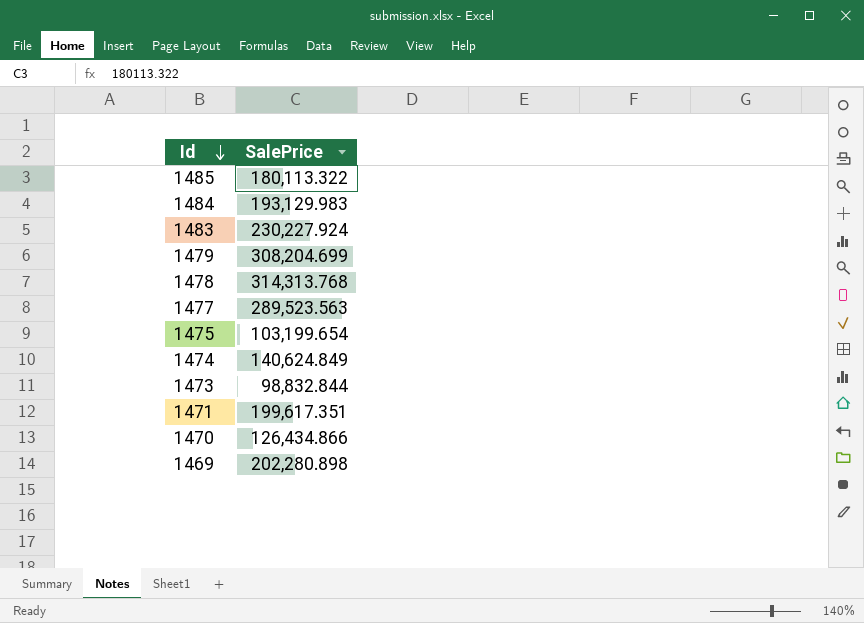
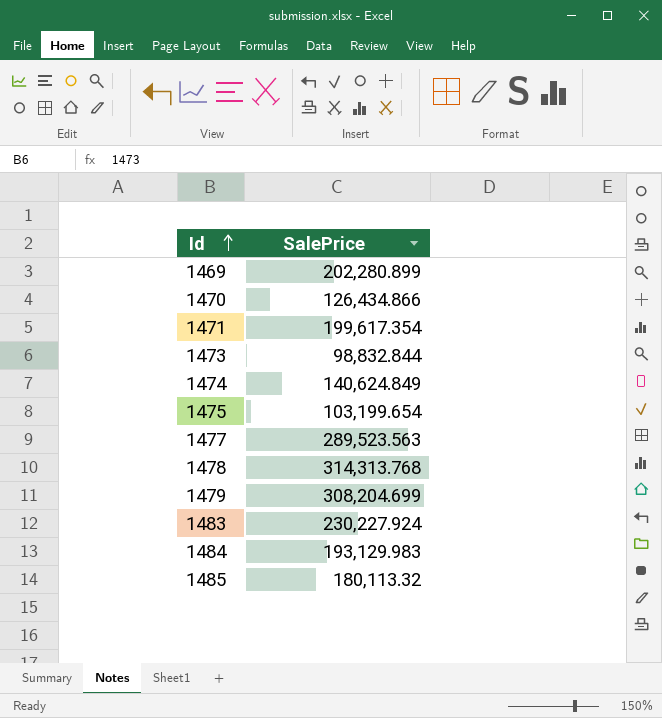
row order: Id descending -> Id ascending
1469 | SalePrice: 202,280.898 -> 202,280.899
1471 | SalePrice: 199,617.351 -> 199,617.354
1485 | SalePrice: 180,113.322 -> 180,113.32

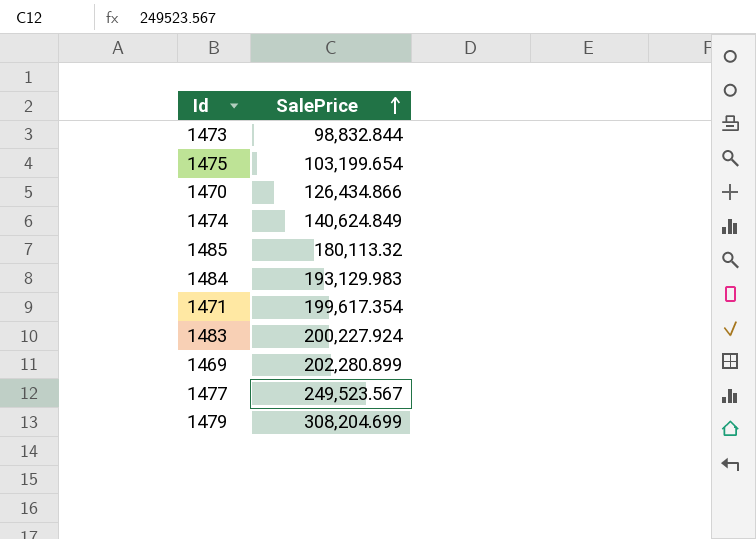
row order: Id ascending -> SalePrice ascending
row 1478: 314,313.768 -> none
1483 | SalePrice: 230,227.924 -> 200,227.924
1477 | SalePrice: 289,523.563 -> 249,523.567

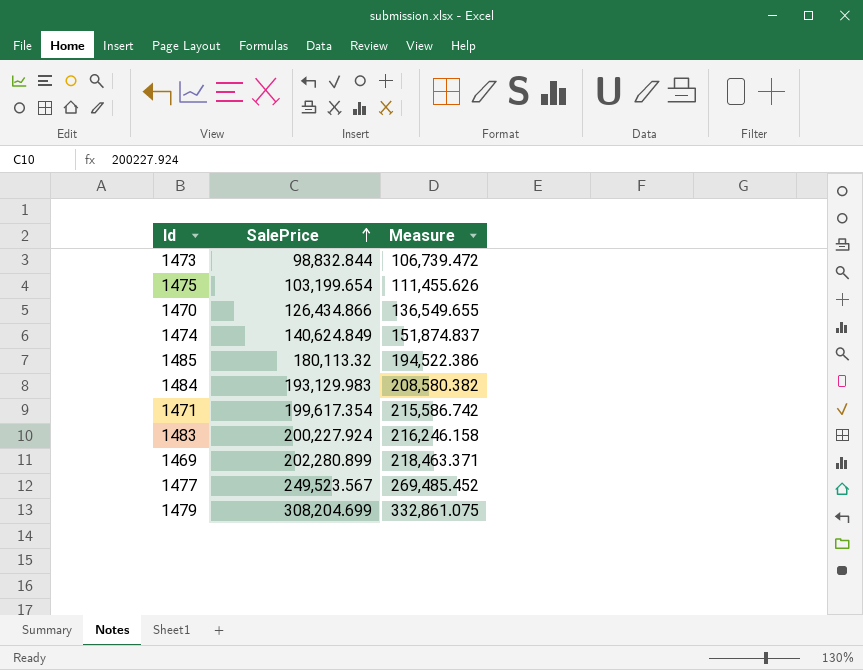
column Measure | formula: none -> [SalePrice] * 1.08

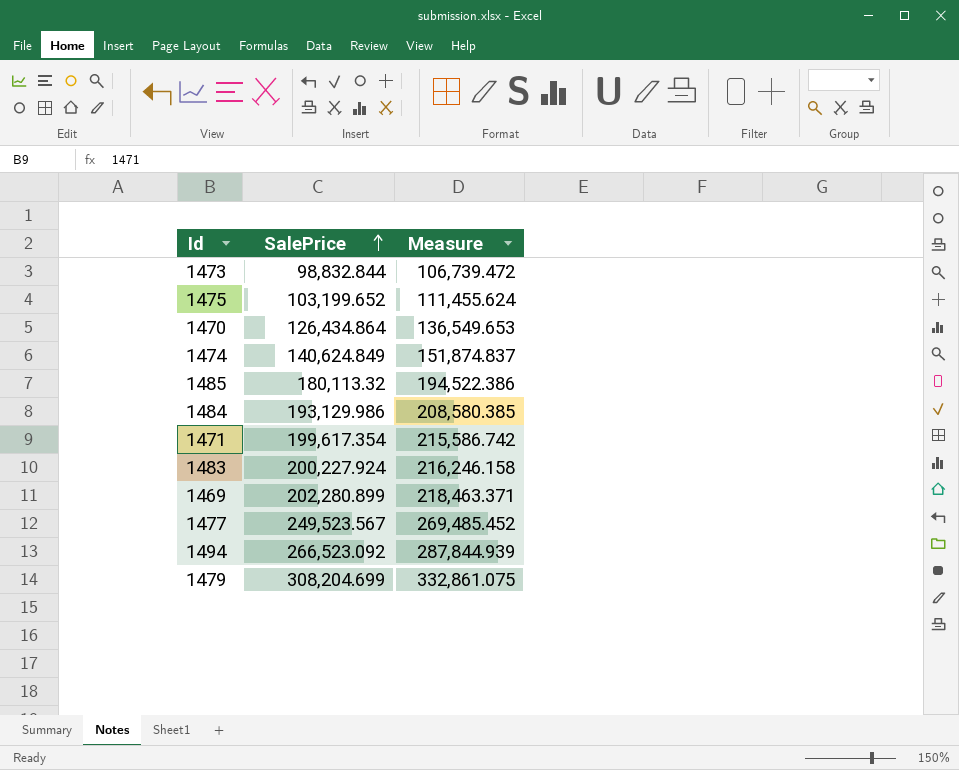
1475 | SalePrice: 103,199.654 -> 103,199.652
1475 | Measure: 111,455.626 -> 111,455.624
1470 | SalePrice: 126,434.866 -> 126,434.864
1470 | Measure: 136,549.655 -> 136,549.653
1484 | SalePrice: 193,129.983 -> 193,129.986
1484 | Measure: 208,580.382 -> 208,580.385
row 1494: none -> 266,523.092 | 287,844.939

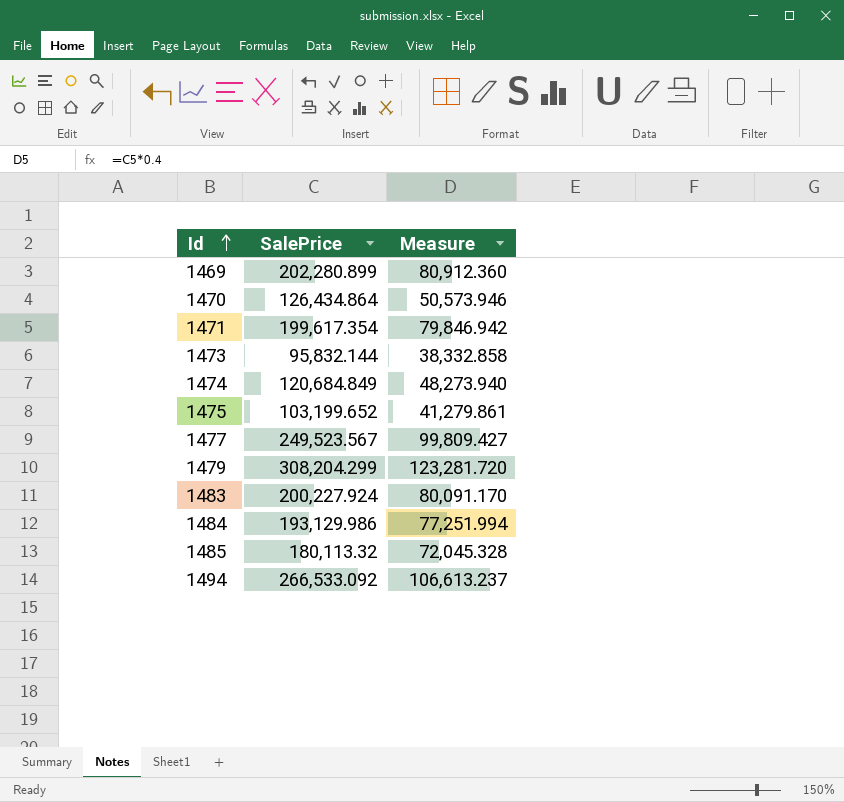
row order: SalePrice ascending -> Id ascending
column Measure | formula: [SalePrice] * 1.08 -> [SalePrice] * 0.4
1473 | SalePrice: 98,832.844 -> 95,832.144
1474 | SalePrice: 140,624.849 -> 120,684.849
1479 | SalePrice: 308,204.699 -> 308,204.299
1494 | SalePrice: 266,523.092 -> 266,533.092

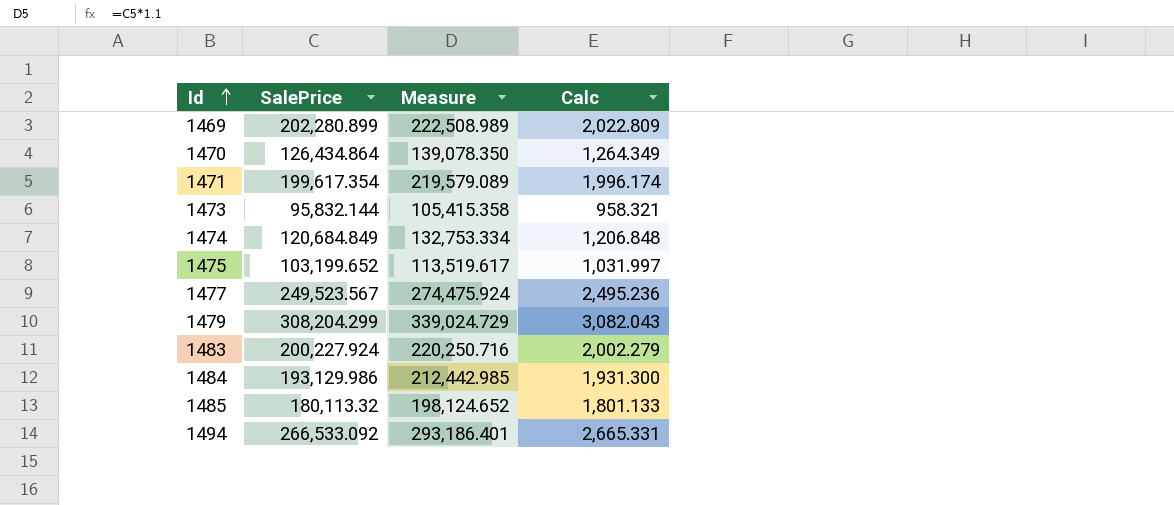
column Measure | formula: [SalePrice] * 0.4 -> [SalePrice] * 1.1
column Calc | formula: none -> [SalePrice] * 0.01

